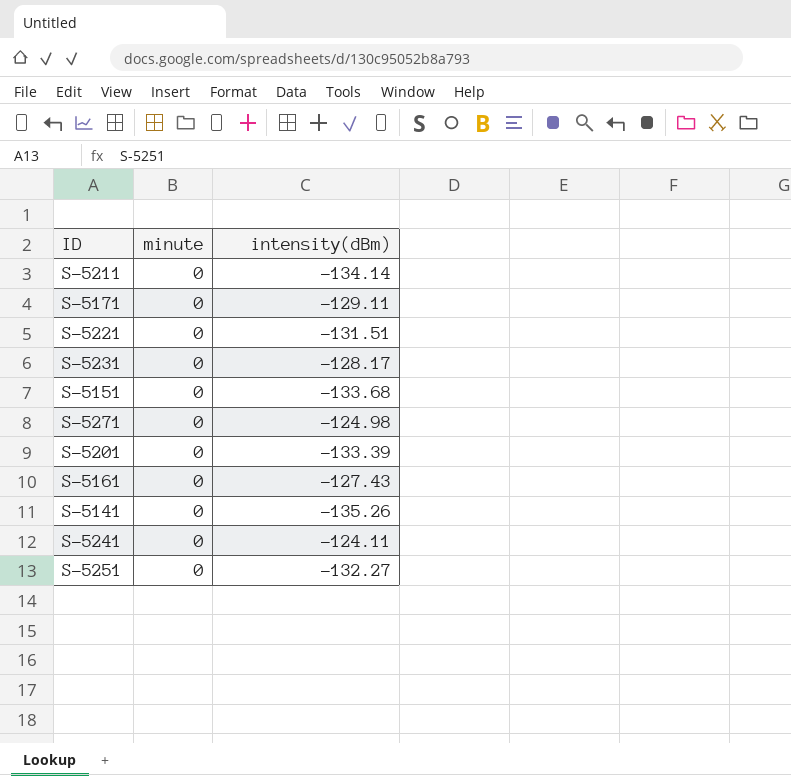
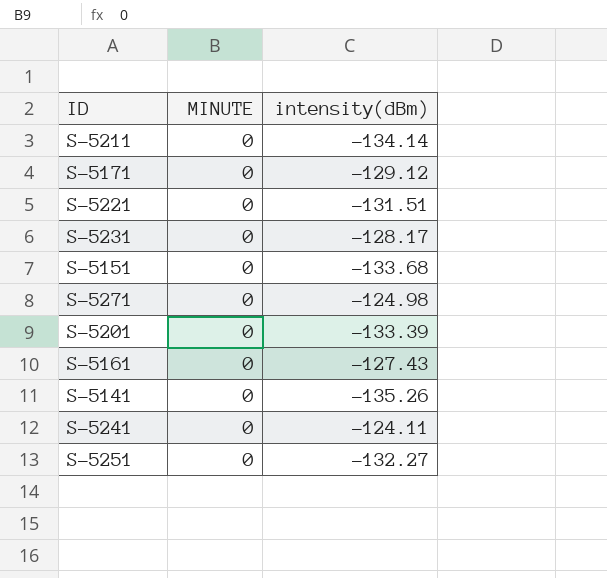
column name: minute -> MINUTE
S-5171 | intensity(dBm): -129.11 -> -129.12

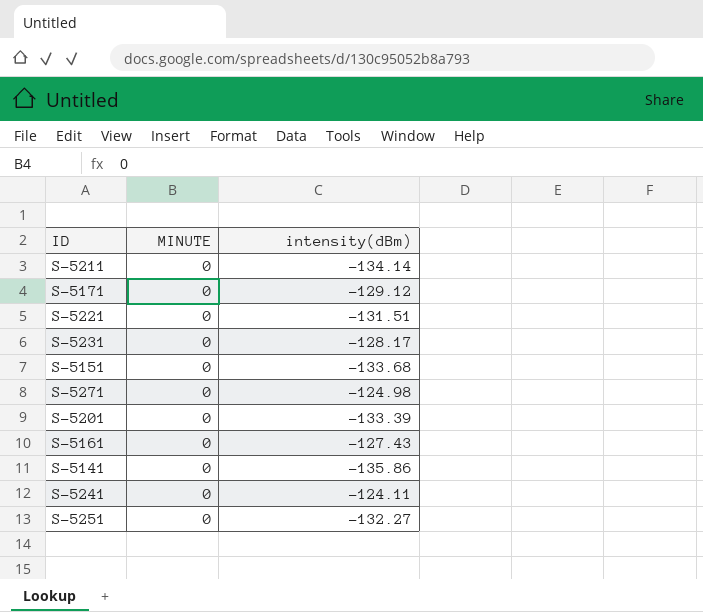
S-5141 | intensity(dBm): -135.26 -> -135.86

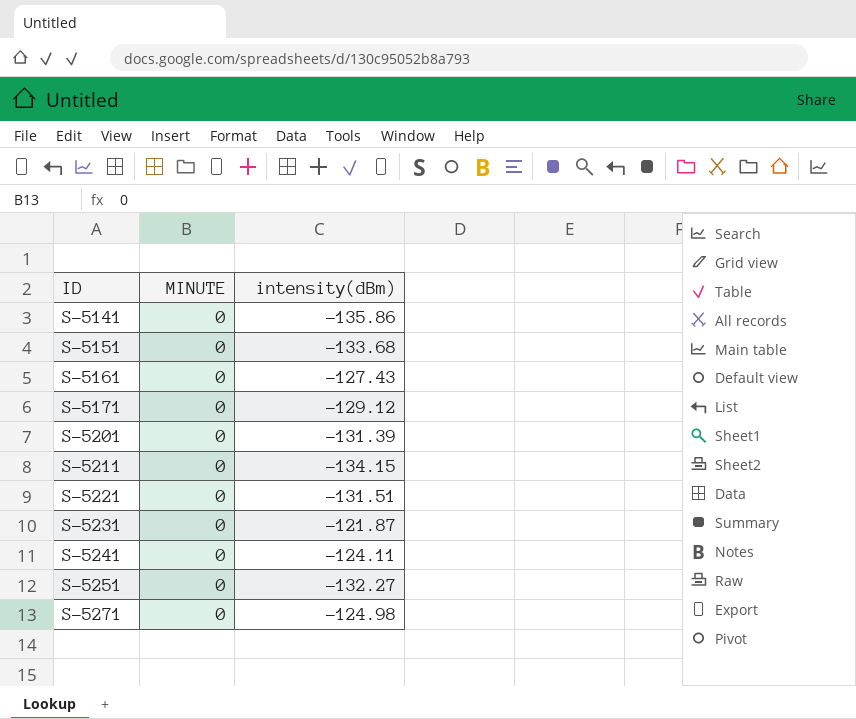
row order: none -> ID ascending
S-5201 | intensity(dBm): -133.39 -> -131.39
S-5211 | intensity(dBm): -134.14 -> -134.15
S-5231 | intensity(dBm): -128.17 -> -121.87

